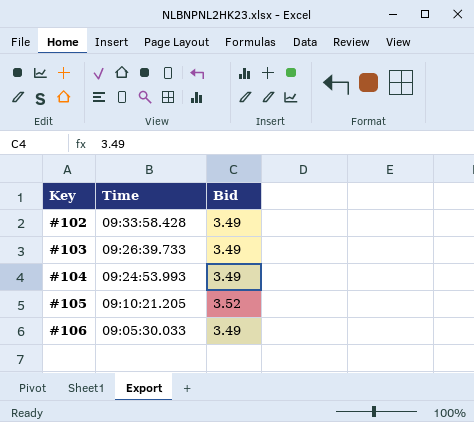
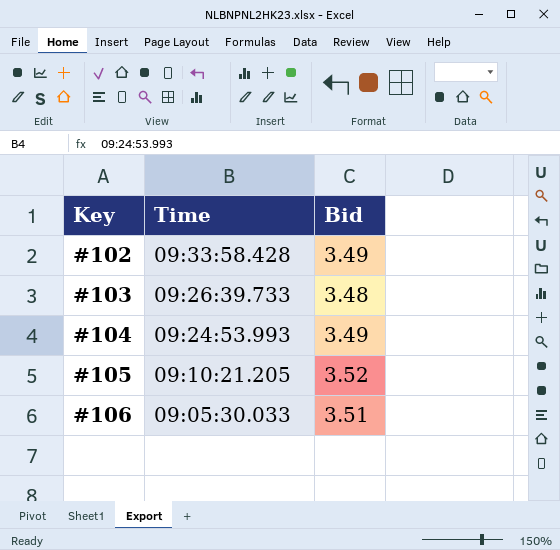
#103 | Bid: 3.49 -> 3.48
#106 | Bid: 3.49 -> 3.51

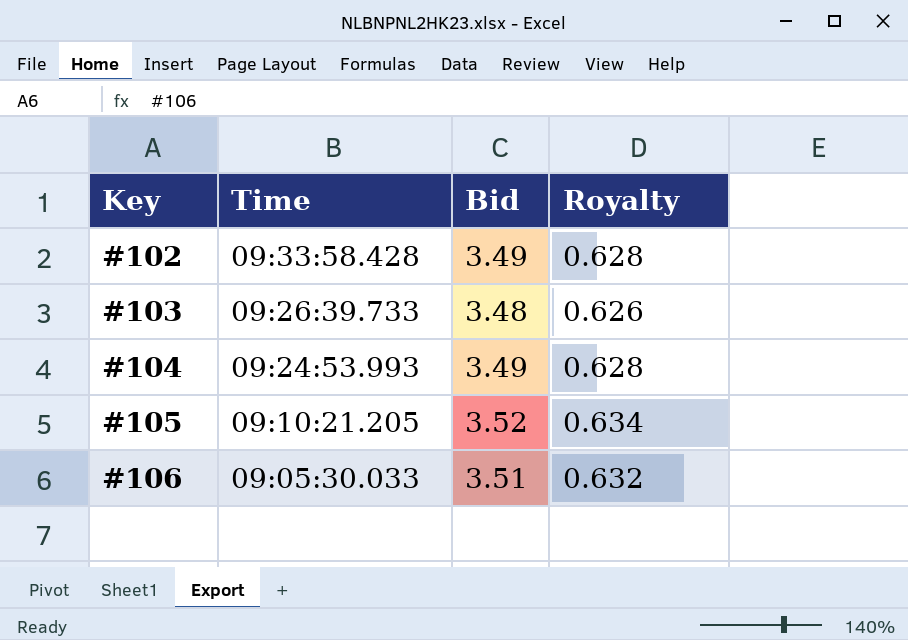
column Royalty | formula: none -> [Bid] * 0.18

